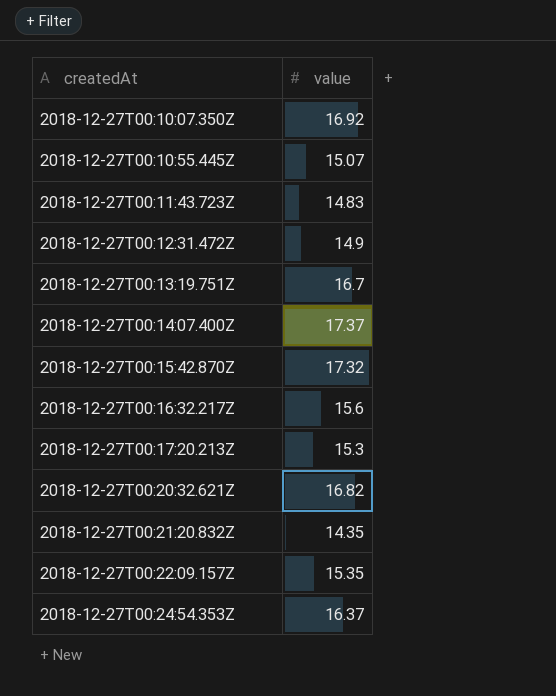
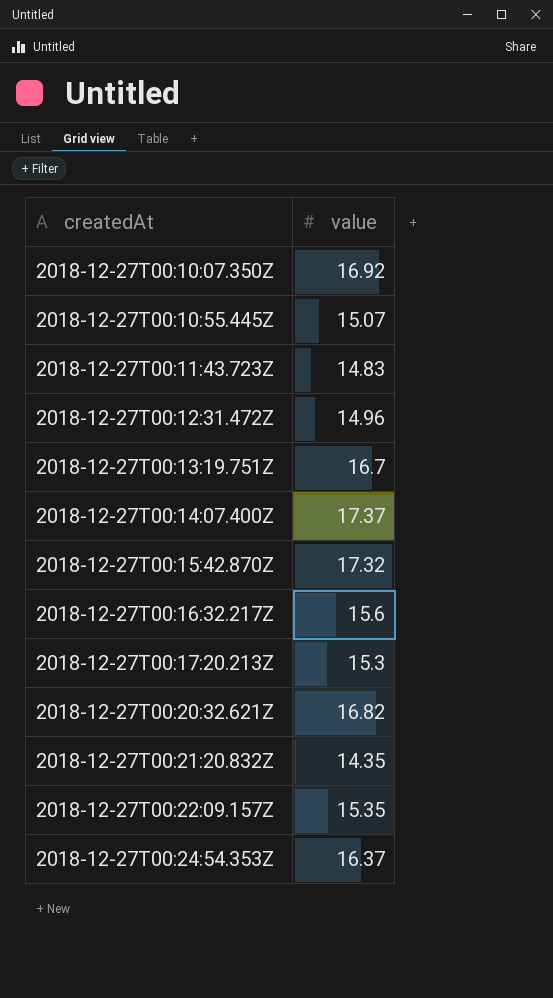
2018-12-27T00:12:31.472Z | value: 14.9 -> 14.96

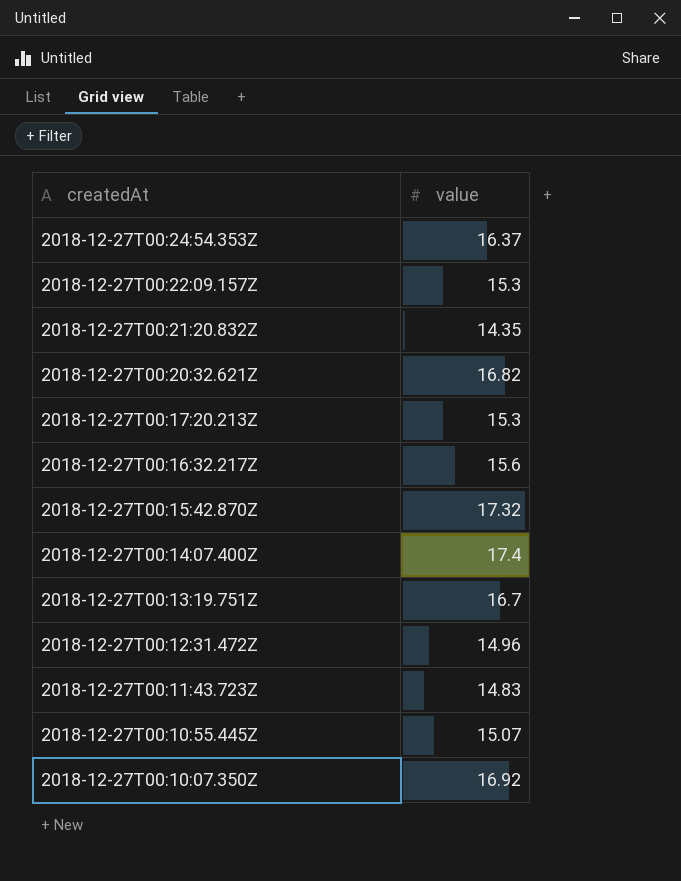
row order: createdAt ascending -> createdAt descending
2018-12-27T00:22:09.157Z | value: 15.35 -> 15.3
2018-12-27T00:14:07.400Z | value: 17.37 -> 17.4

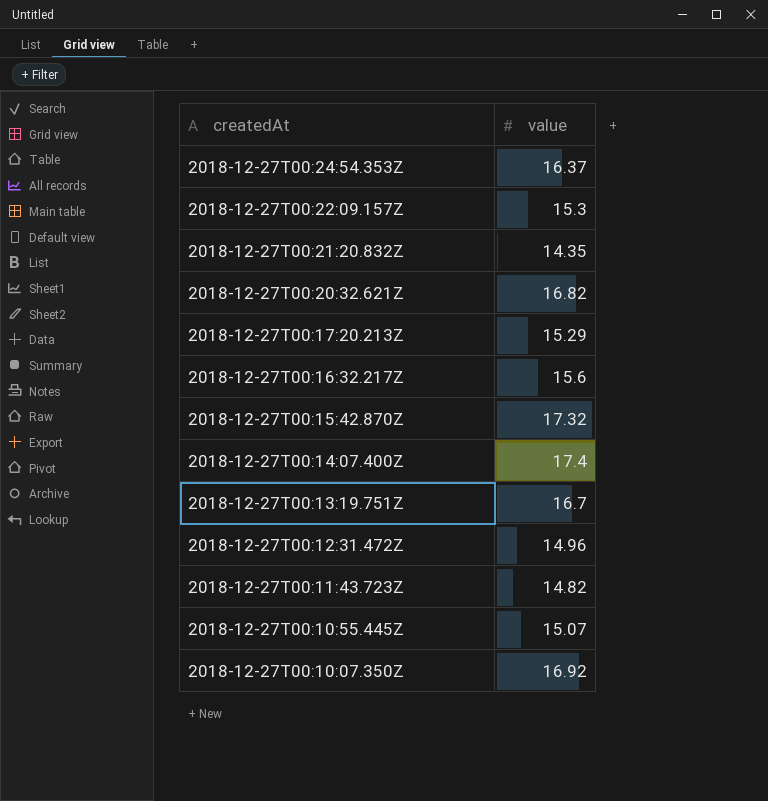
2018-12-27T00:17:20.213Z | value: 15.3 -> 15.29
2018-12-27T00:11:43.723Z | value: 14.83 -> 14.82

